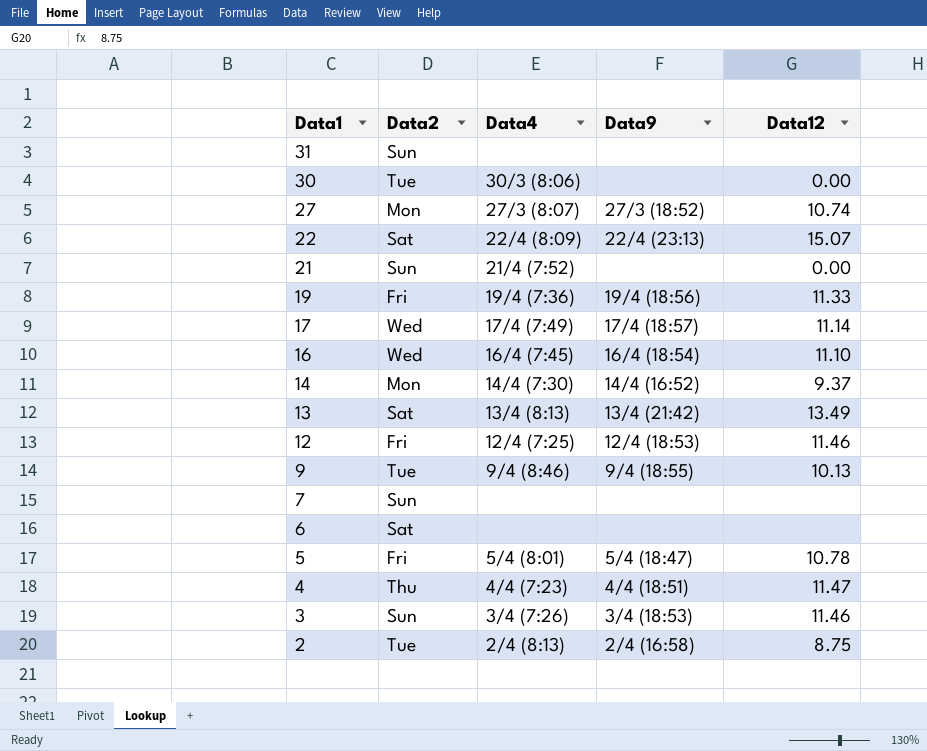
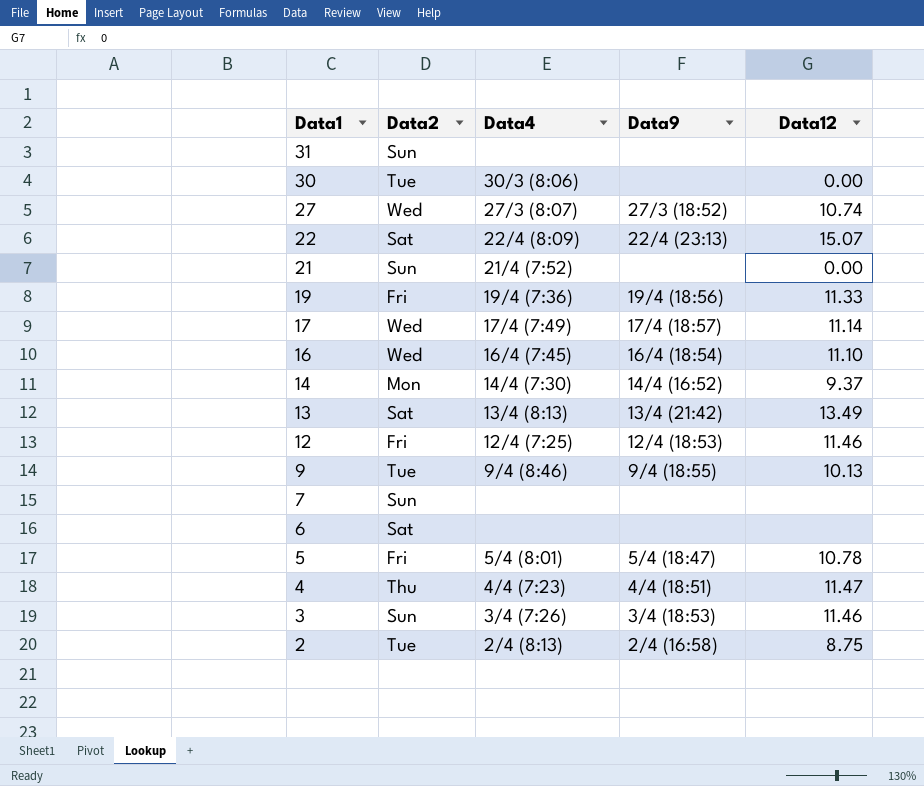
27 | Data2: Mon -> Wed

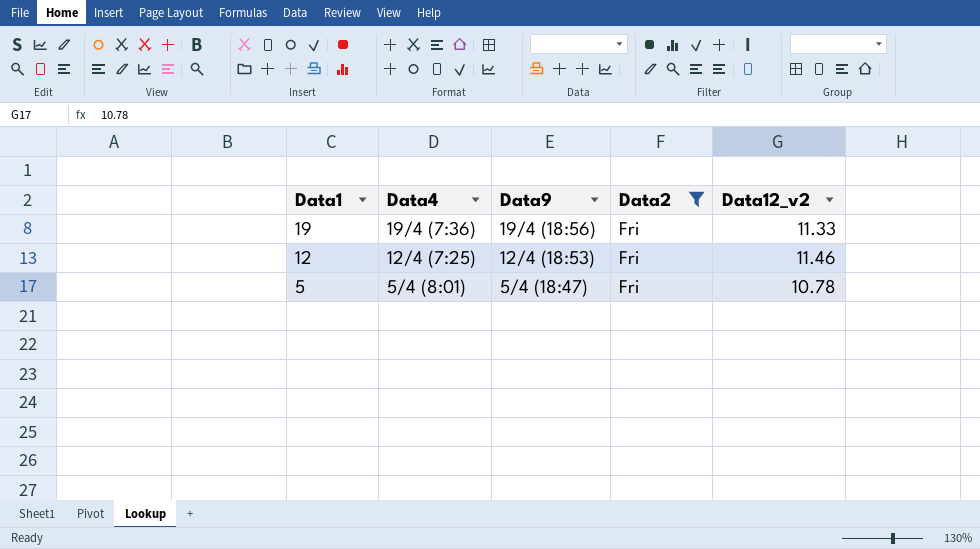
filter: none -> Data2 = Fri
column Data2 | position: 2 -> 4
column name: Data12 -> Data12_v2

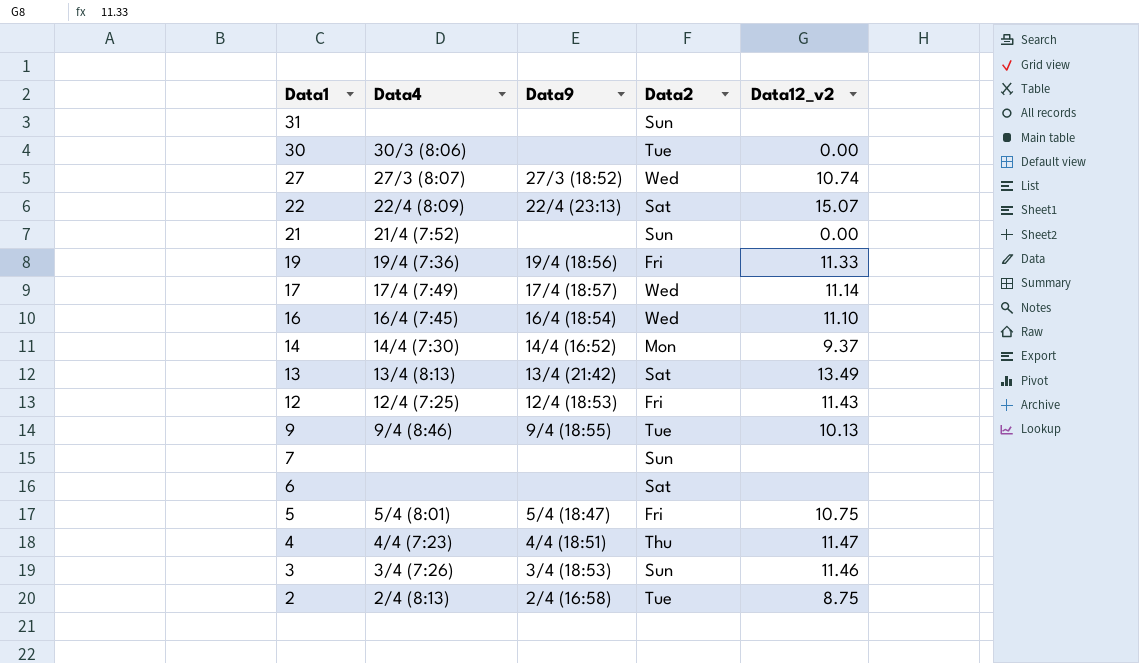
filter: Data2 = Fri -> none
12 | Data12_v2: 11.46 -> 11.43
5 | Data12_v2: 10.78 -> 10.75

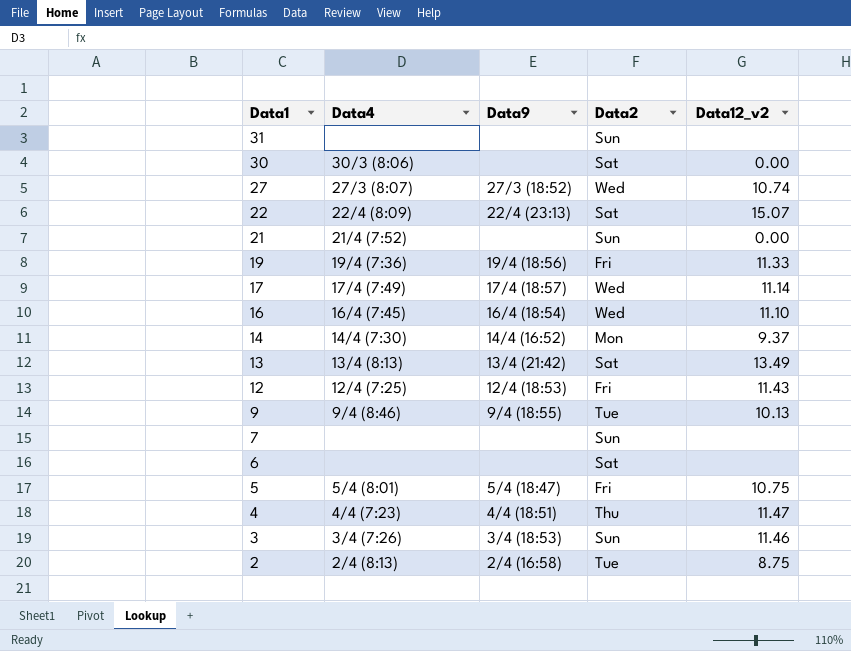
30 | Data2: Tue -> Sat

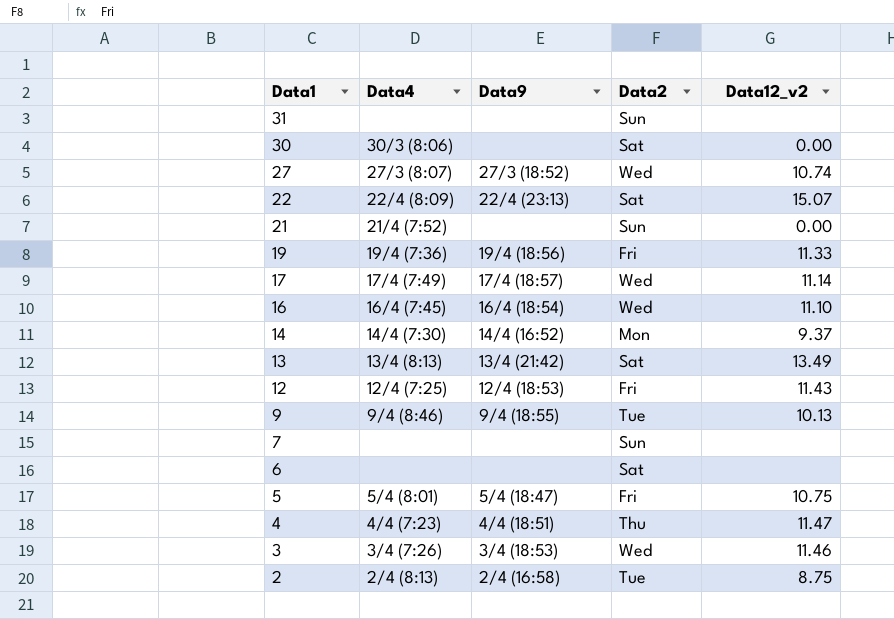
3 | Data2: Sun -> Wed

